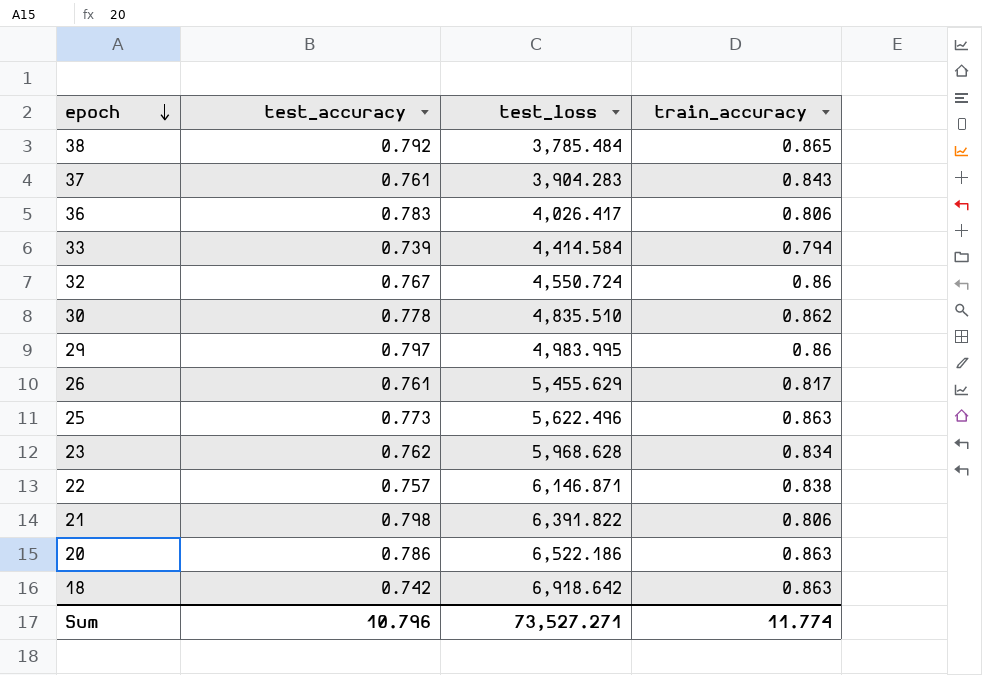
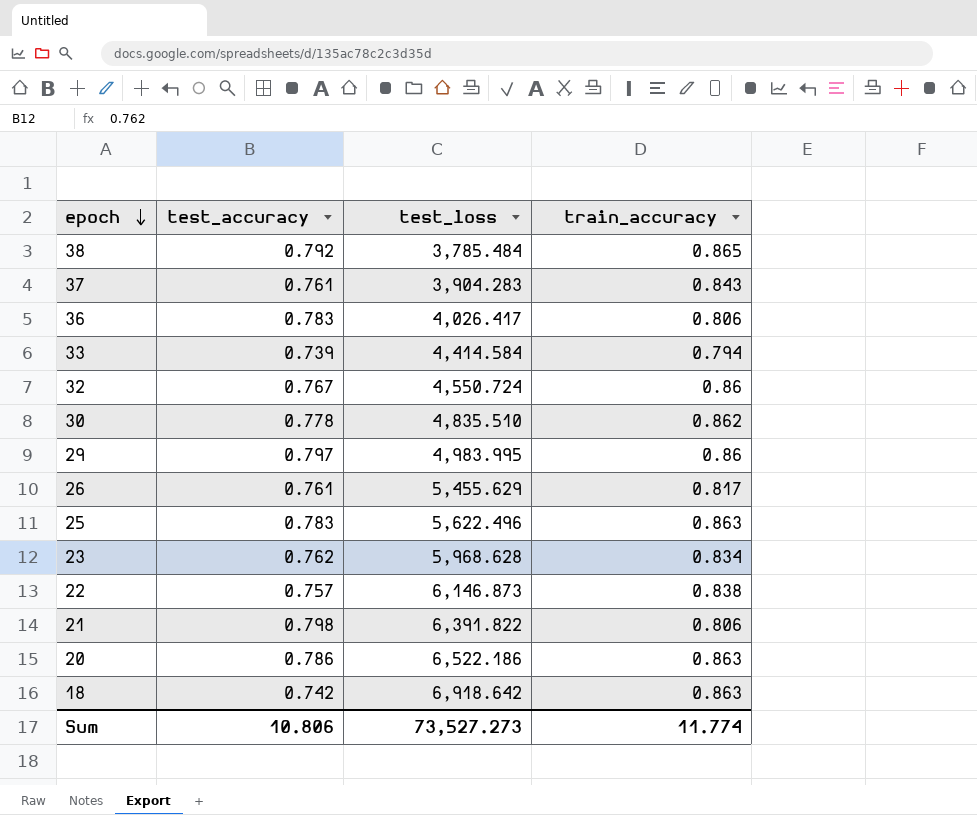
25 | test_accuracy: 0.773 -> 0.783
22 | test_loss: 6,146.871 -> 6,146.873
Sum | test_accuracy: 10.796 -> 10.806
Sum | test_loss: 73,527.271 -> 73,527.273

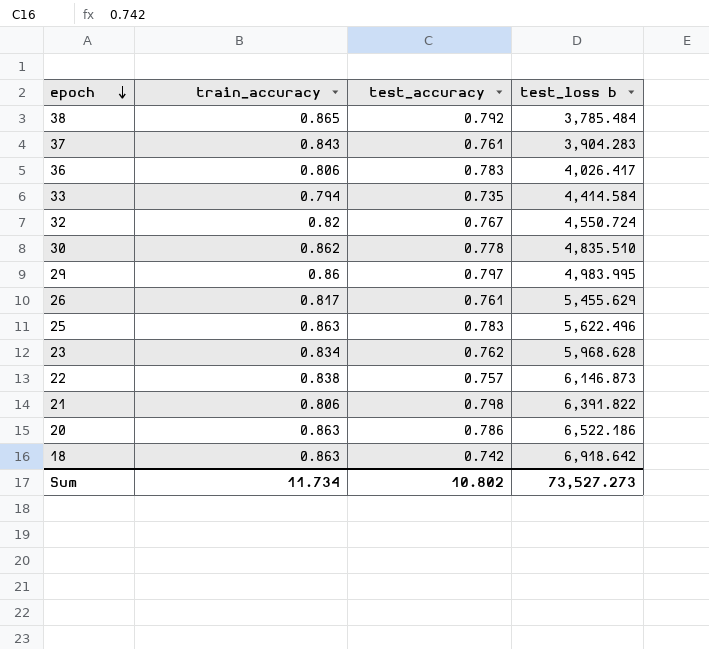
column train_accuracy | position: 4 -> 2
column name: test_loss -> test_loss b
33 | test_accuracy: 0.739 -> 0.735
32 | train_accuracy: 0.86 -> 0.82
Sum | train_accuracy: 11.774 -> 11.734
Sum | test_accuracy: 10.806 -> 10.802

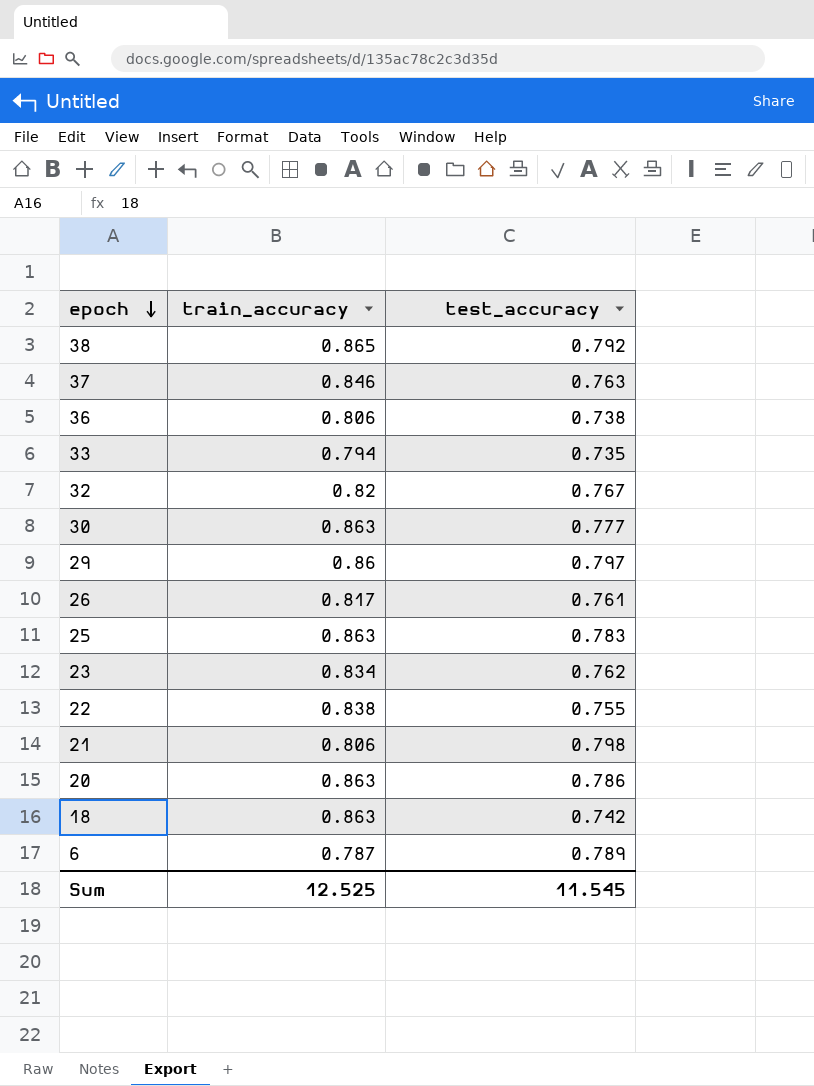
column test_loss b | position: 4 -> none
37 | train_accuracy: 0.843 -> 0.846
37 | test_accuracy: 0.761 -> 0.763
36 | test_accuracy: 0.783 -> 0.738
30 | train_accuracy: 0.862 -> 0.863
30 | test_accuracy: 0.778 -> 0.777
22 | test_accuracy: 0.757 -> 0.755
row 6: none -> 0.787 | 0.789
Sum | train_accuracy: 11.734 -> 12.525
Sum | test_accuracy: 10.802 -> 11.545

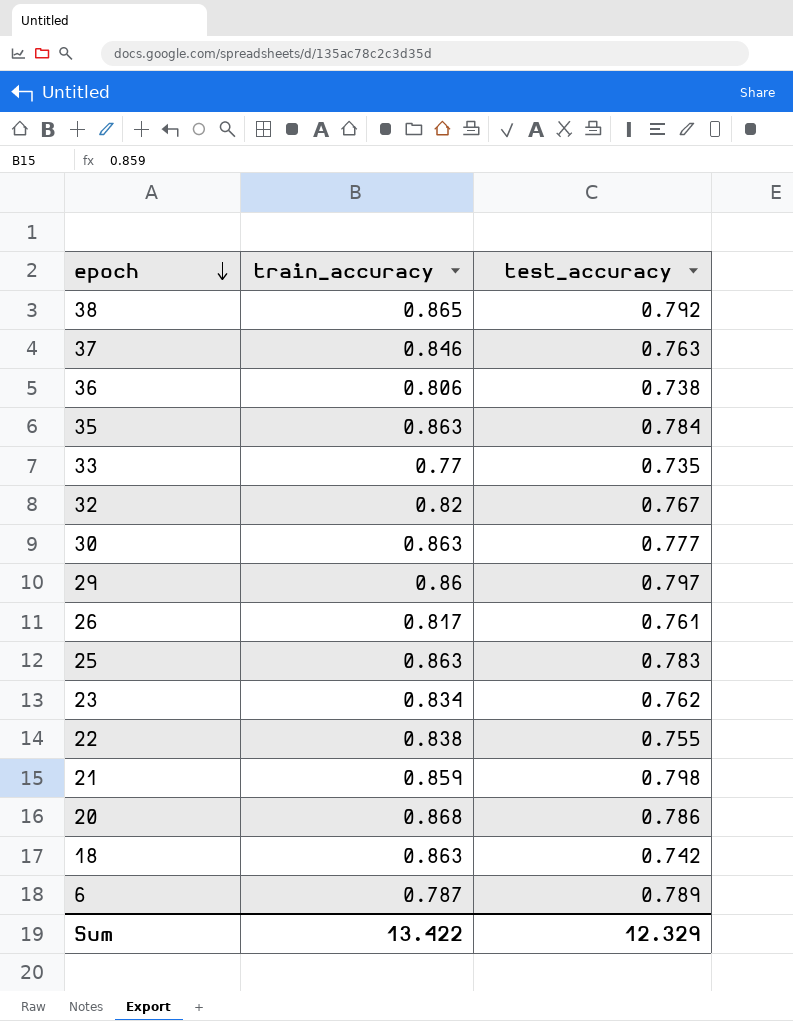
row 35: none -> 0.863 | 0.784
33 | train_accuracy: 0.794 -> 0.77
21 | train_accuracy: 0.806 -> 0.859
20 | train_accuracy: 0.863 -> 0.868
Sum | train_accuracy: 12.525 -> 13.422
Sum | test_accuracy: 11.545 -> 12.329

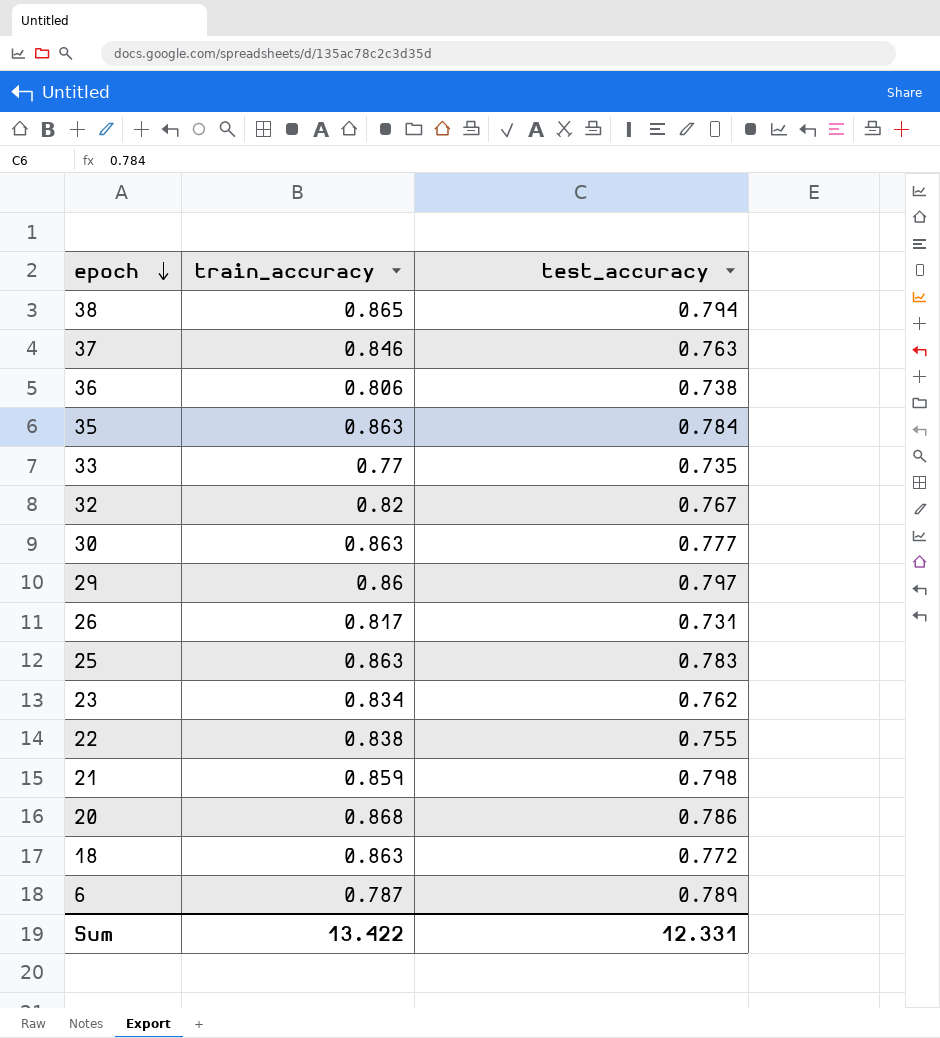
38 | test_accuracy: 0.792 -> 0.794
26 | test_accuracy: 0.761 -> 0.731
18 | test_accuracy: 0.742 -> 0.772
Sum | test_accuracy: 12.329 -> 12.331

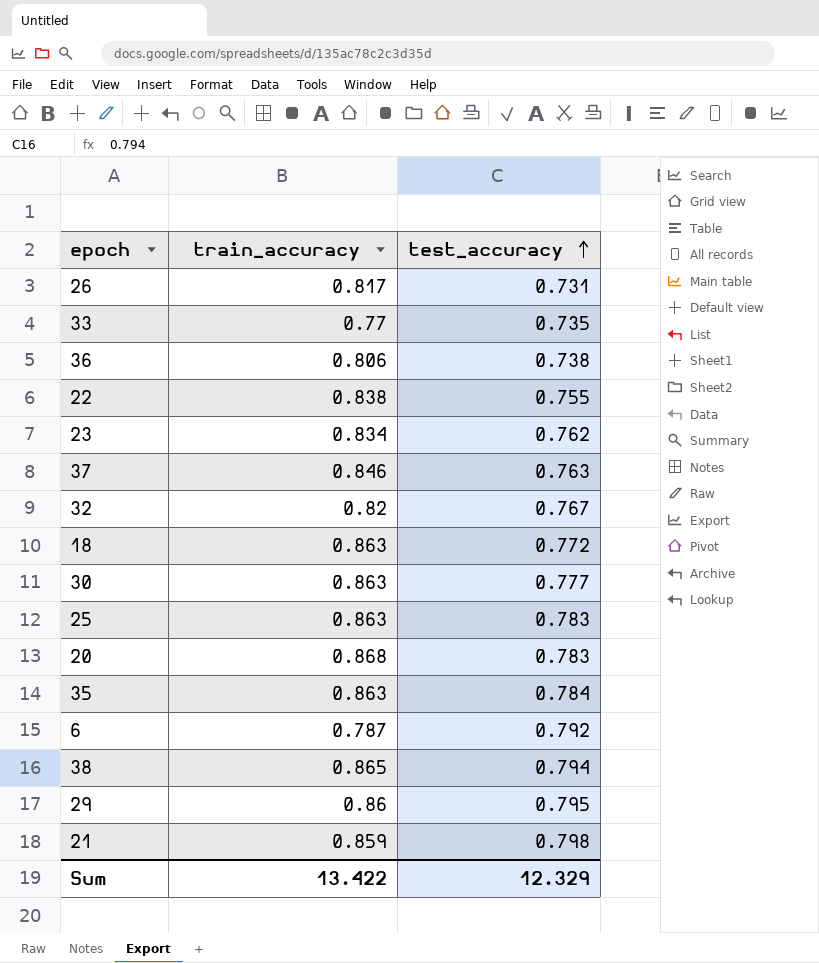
row order: epoch descending -> test_accuracy ascending
20 | test_accuracy: 0.786 -> 0.783
6 | test_accuracy: 0.789 -> 0.792
29 | test_accuracy: 0.797 -> 0.795
Sum | test_accuracy: 12.331 -> 12.329

